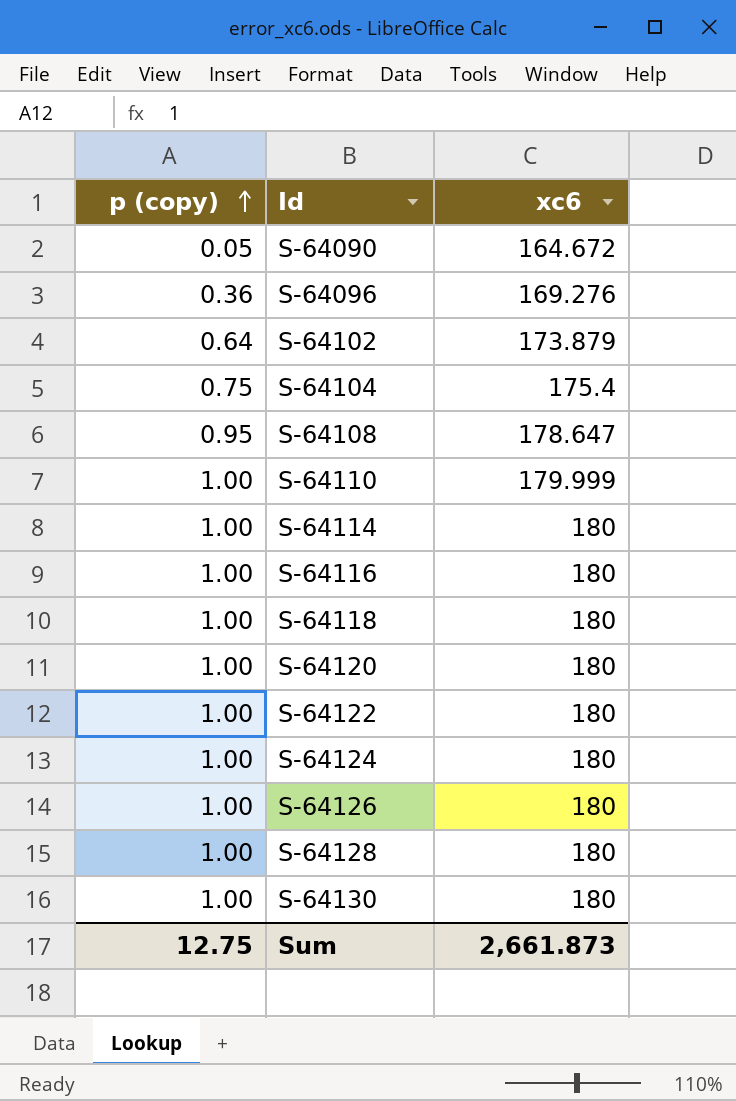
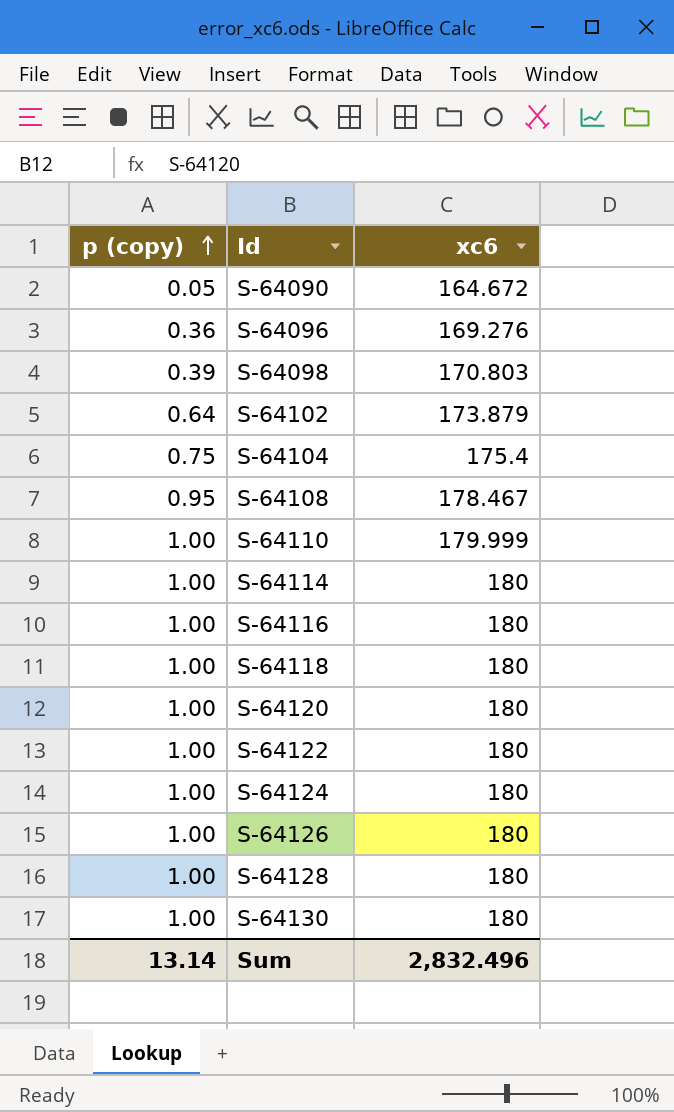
row S-64098: none -> 0.39 | 170.803
S-64108 | xc6: 178.647 -> 178.467
Sum | p (copy): 12.75 -> 13.14
Sum | xc6: 2,661.873 -> 2,832.496

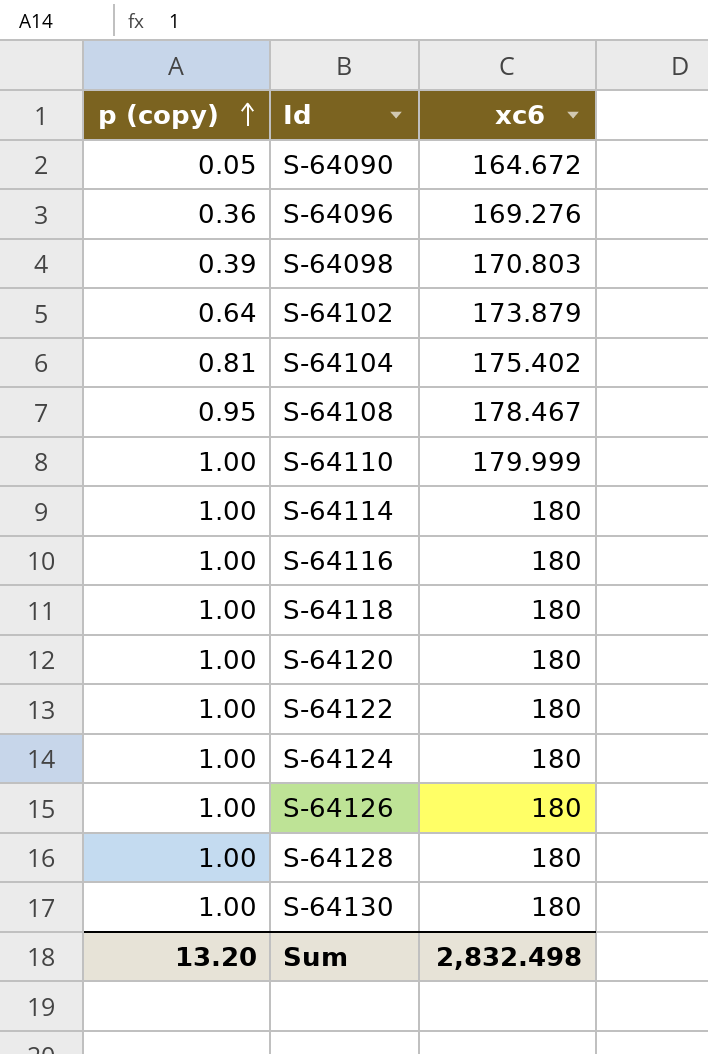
S-64104 | p (copy): 0.75 -> 0.81
S-64104 | xc6: 175.4 -> 175.402
Sum | p (copy): 13.14 -> 13.20
Sum | xc6: 2,832.496 -> 2,832.498

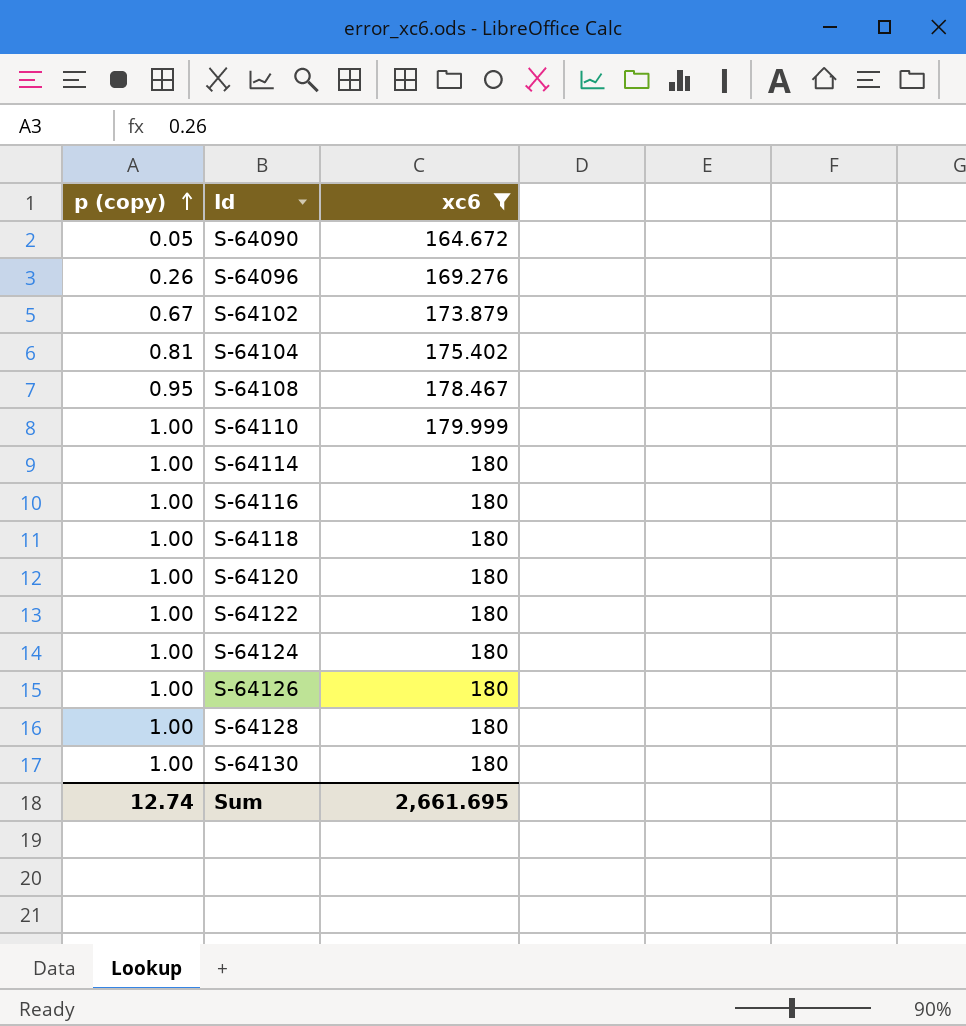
filter: none -> xc6 != 170.803
S-64096 | p (copy): 0.36 -> 0.26
S-64102 | p (copy): 0.64 -> 0.67
Sum | p (copy): 13.20 -> 12.74
Sum | xc6: 2,832.498 -> 2,661.695

